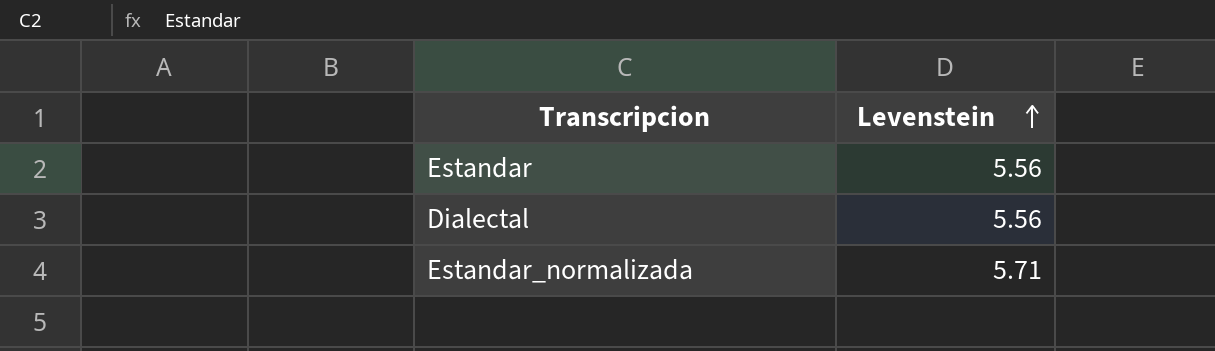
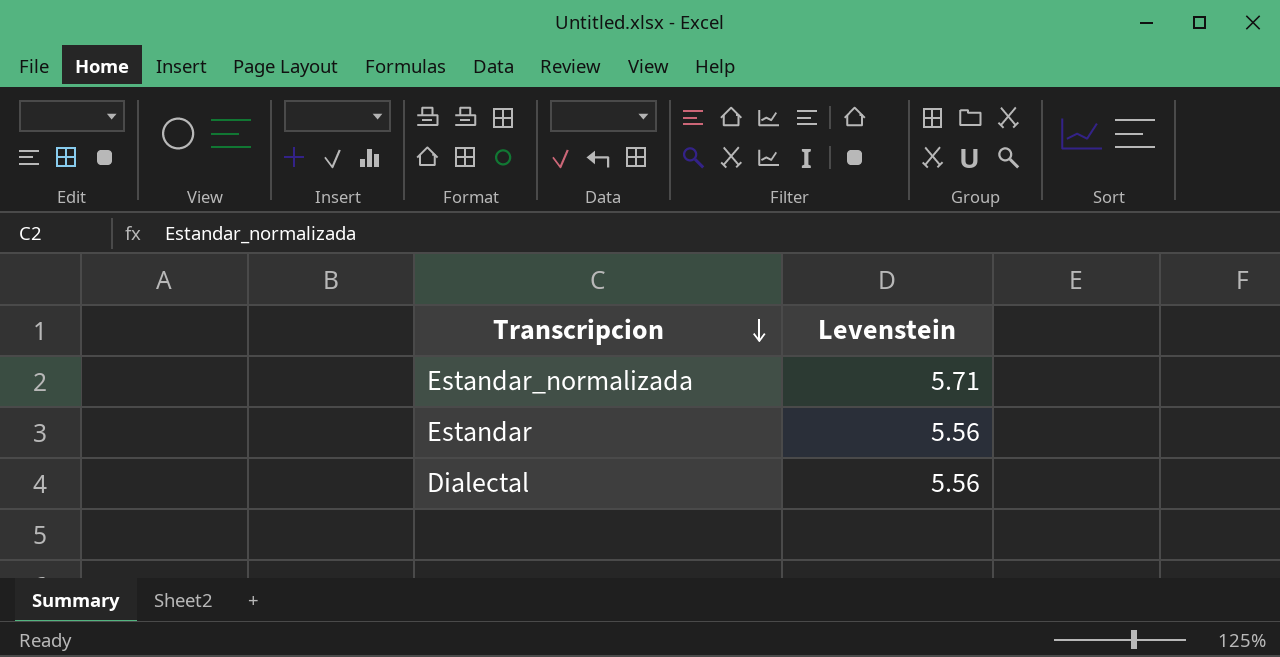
row order: Levenstein ascending -> Transcripcion descending

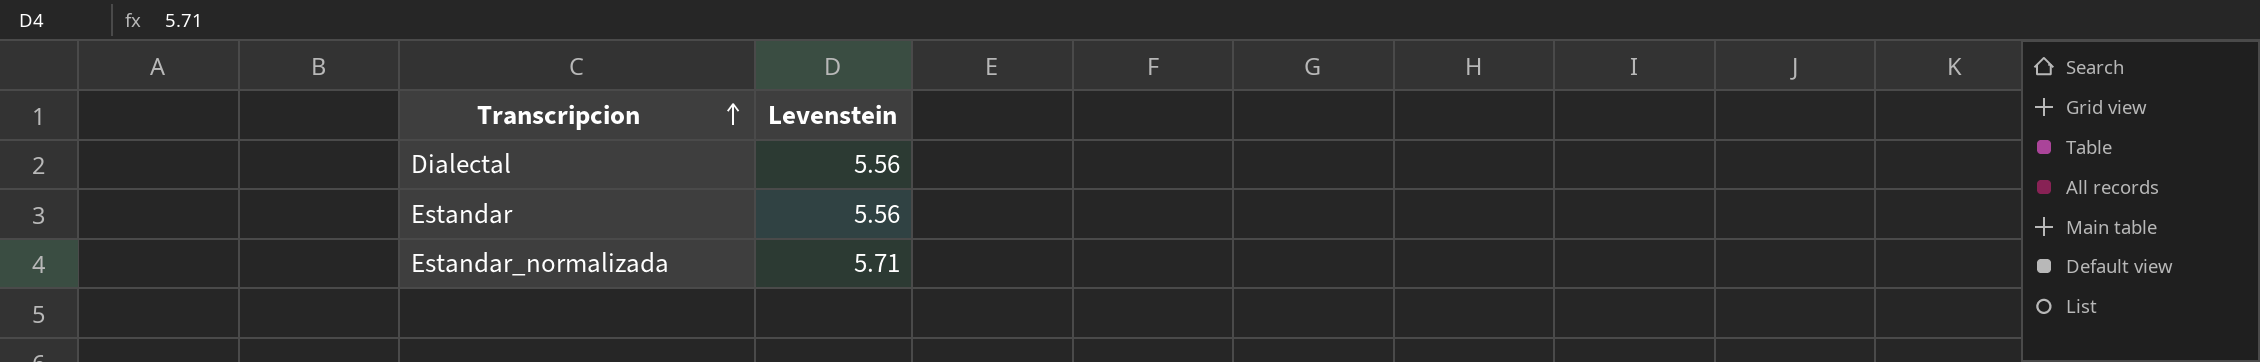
row order: Transcripcion descending -> Transcripcion ascending

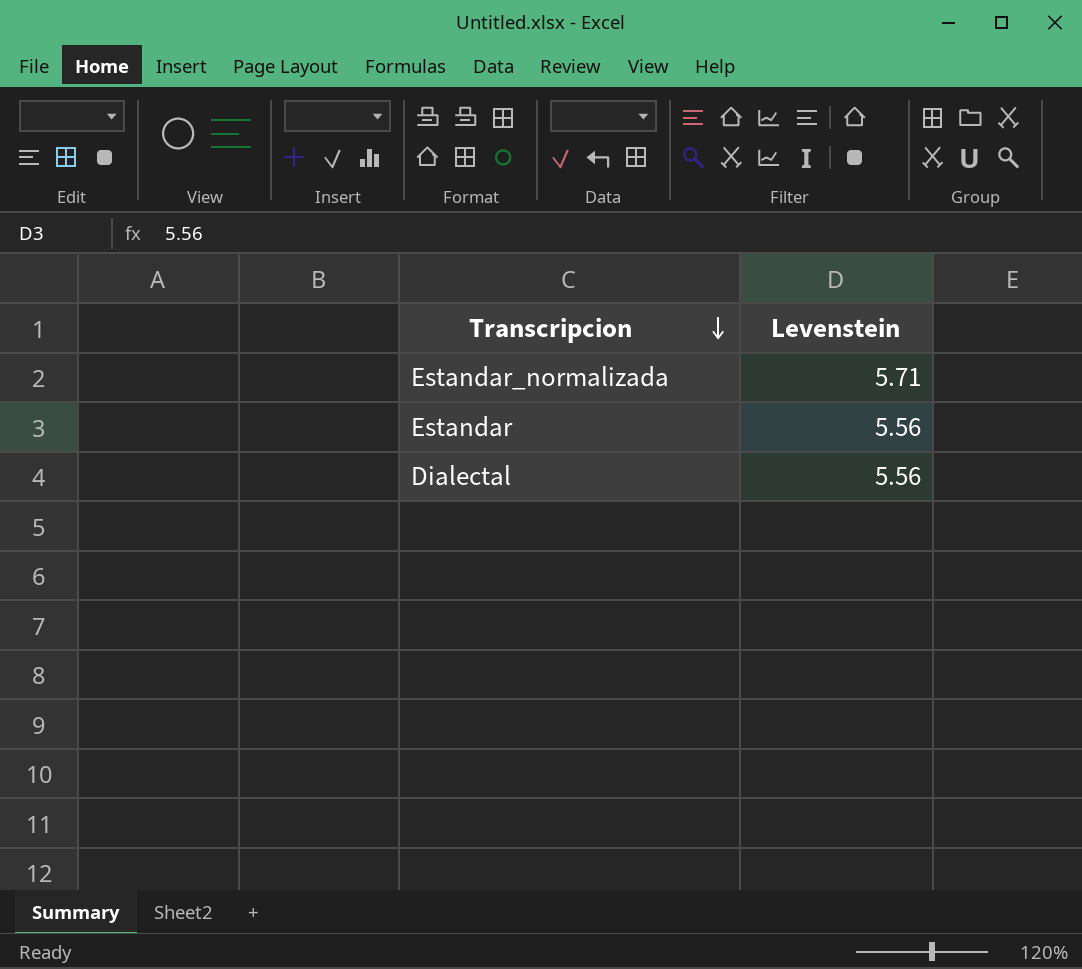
row order: Transcripcion ascending -> Transcripcion descending

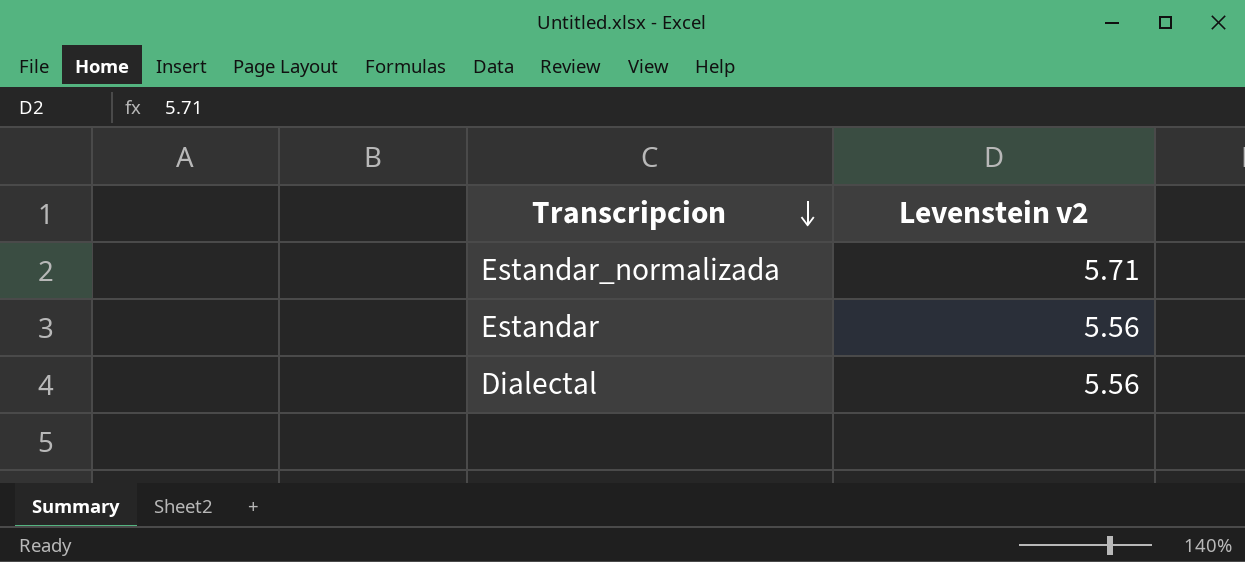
column name: Levenstein -> Levenstein v2

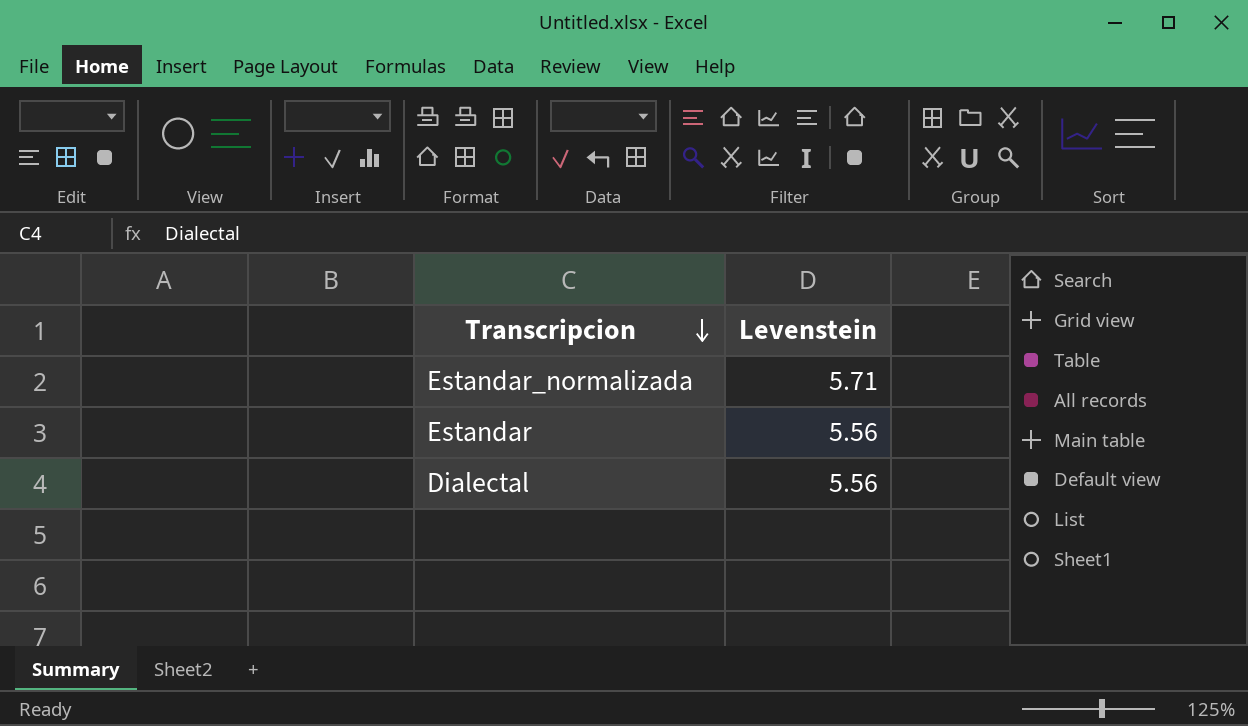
column name: Levenstein v2 -> Levenstein

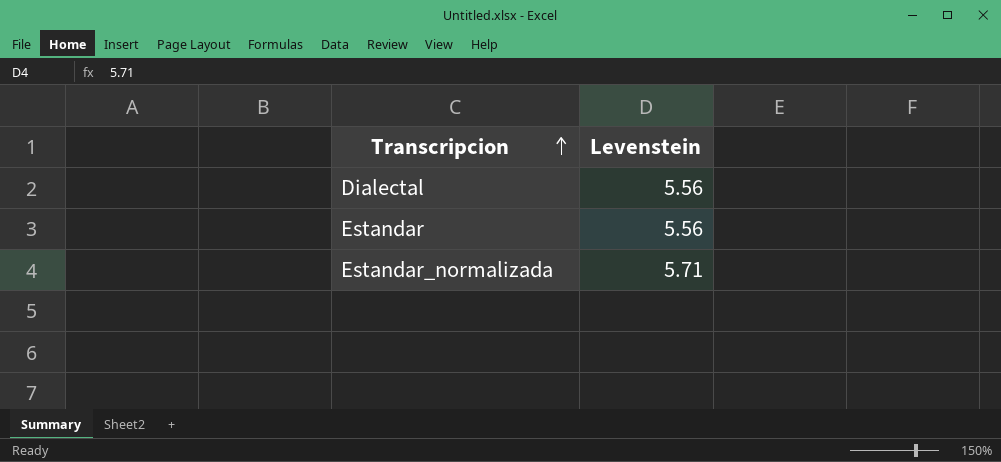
row order: Transcripcion descending -> Transcripcion ascending

